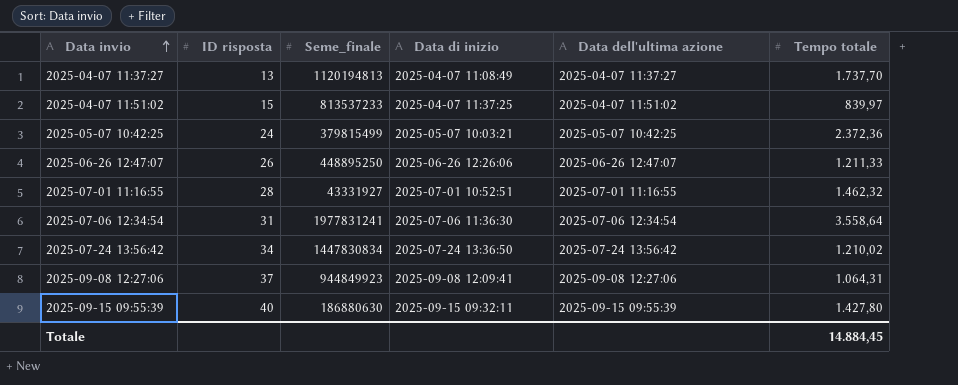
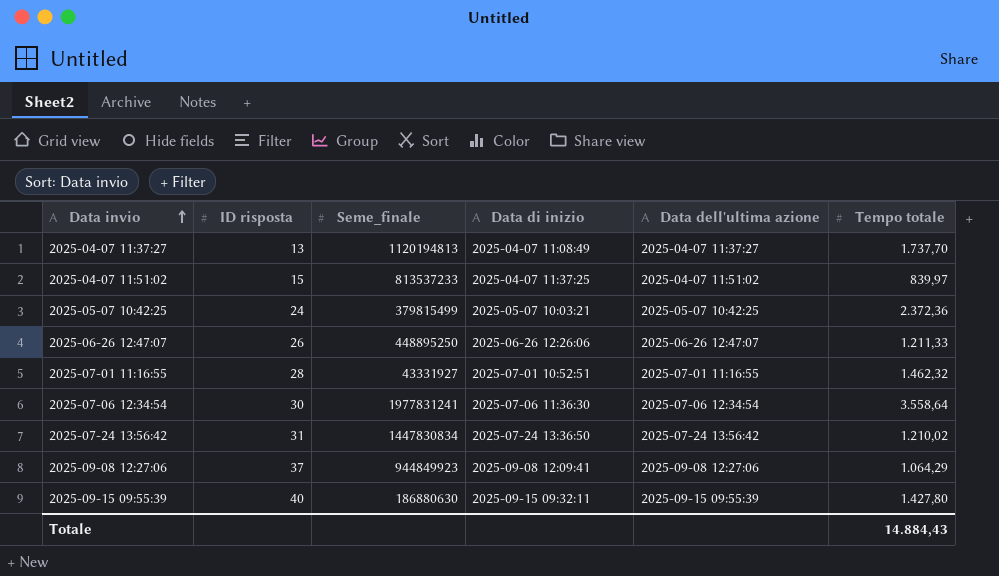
2025-07-06 12:34:54 | ID risposta: 31 -> 30
2025-07-24 13:56:42 | ID risposta: 34 -> 31
2025-09-08 12:27:06 | Tempo totale: 1.064,31 -> 1.064,29
Totale | Tempo totale: 14.884,45 -> 14.884,43

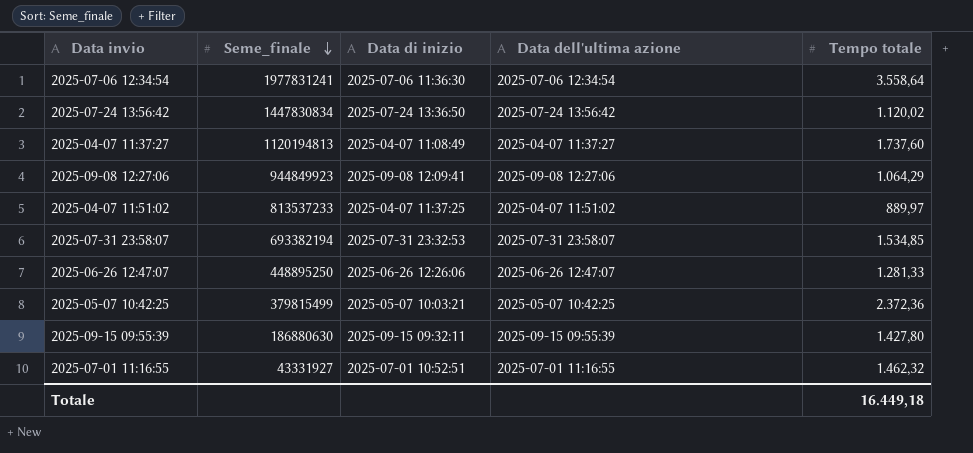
row order: Data invio ascending -> Seme_finale descending
column ID risposta | position: 2 -> none
2025-07-24 13:56:42 | Tempo totale: 1.210,02 -> 1.120,02
2025-04-07 11:37:27 | Tempo totale: 1.737,70 -> 1.737,60
2025-04-07 11:51:02 | Tempo totale: 839,97 -> 889,97
row 2025-07-31 23:58:07: none -> 693382194 | 2025-07-31 23:32:53 | 2025-07-31 23:58:07 | 1.534,85
2025-06-26 12:47:07 | Tempo totale: 1.211,33 -> 1.281,33
Totale | Tempo totale: 14.884,43 -> 16.449,18

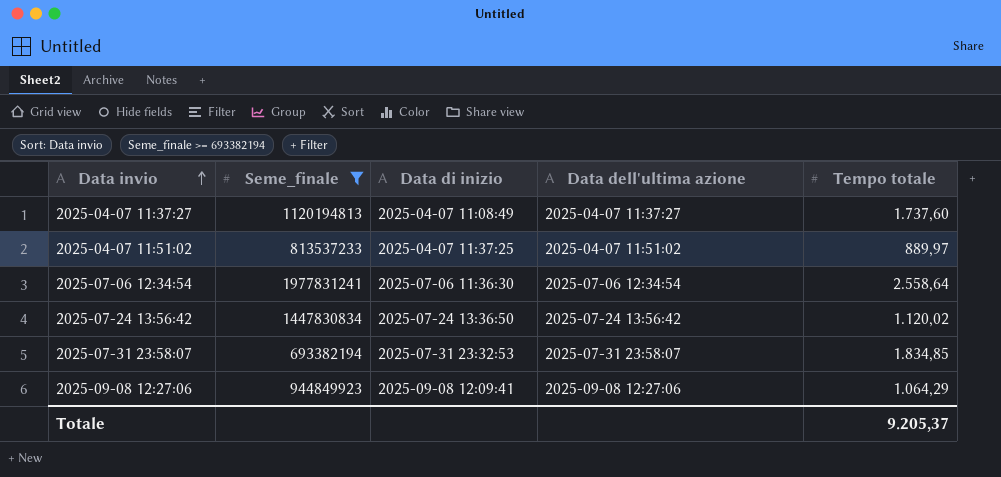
filter: none -> Seme_finale >= 693382194
row order: Seme_finale descending -> Data invio ascending
2025-07-06 12:34:54 | Tempo totale: 3.558,64 -> 2.558,64
2025-07-31 23:58:07 | Tempo totale: 1.534,85 -> 1.834,85
Totale | Tempo totale: 16.449,18 -> 9.205,37

